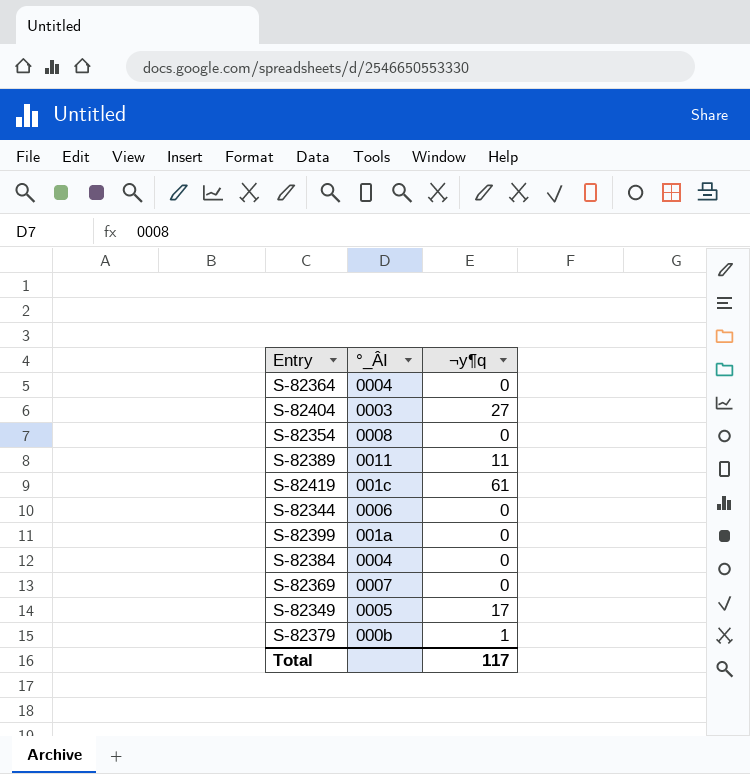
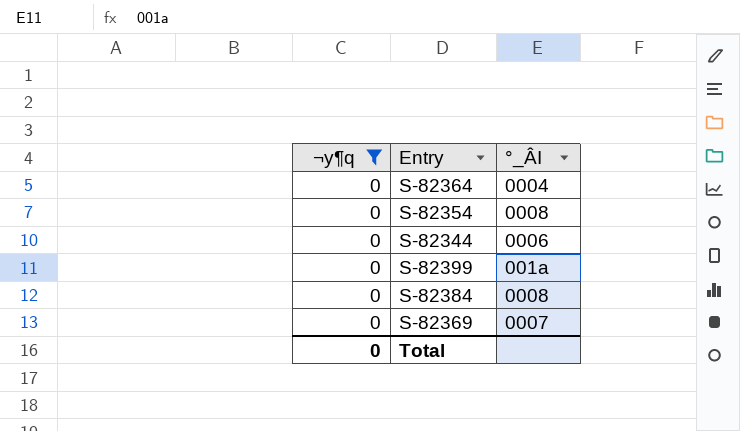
filter: none -> ¬y¶q = 0
column ¬y¶q | position: 3 -> 1
S-82384 | °_ÂI: 0004 -> 0008
Total | ¬y¶q: 117 -> 0

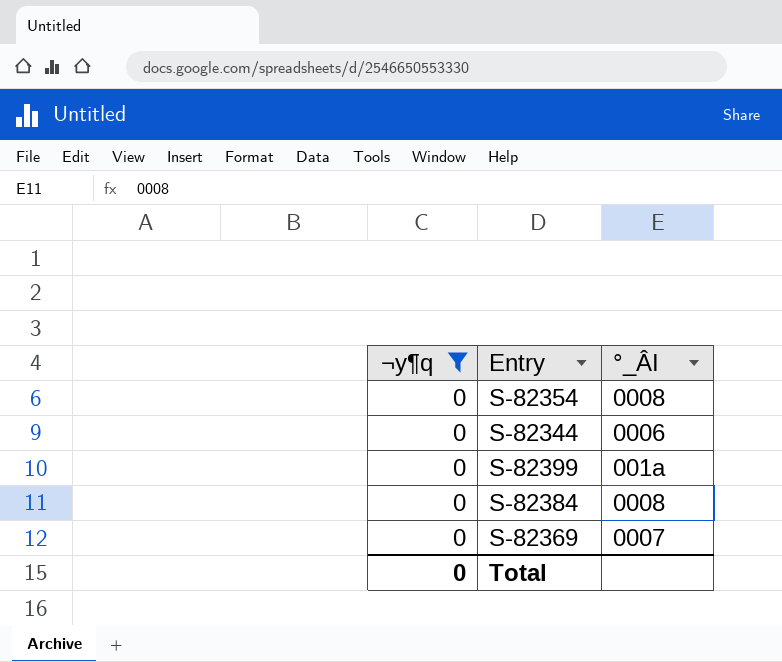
row S-82364: 0 | 0004 -> none

